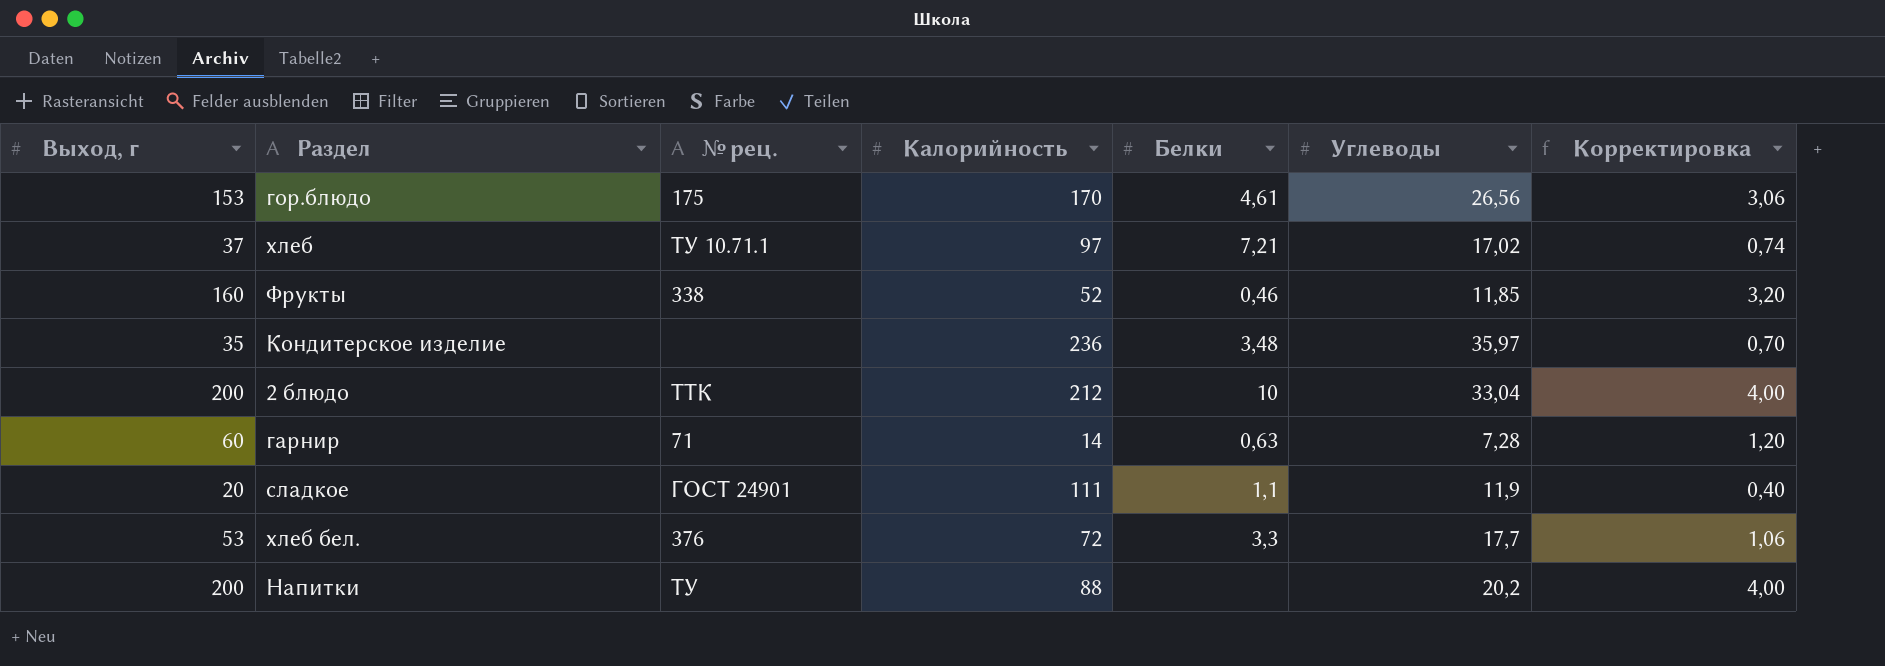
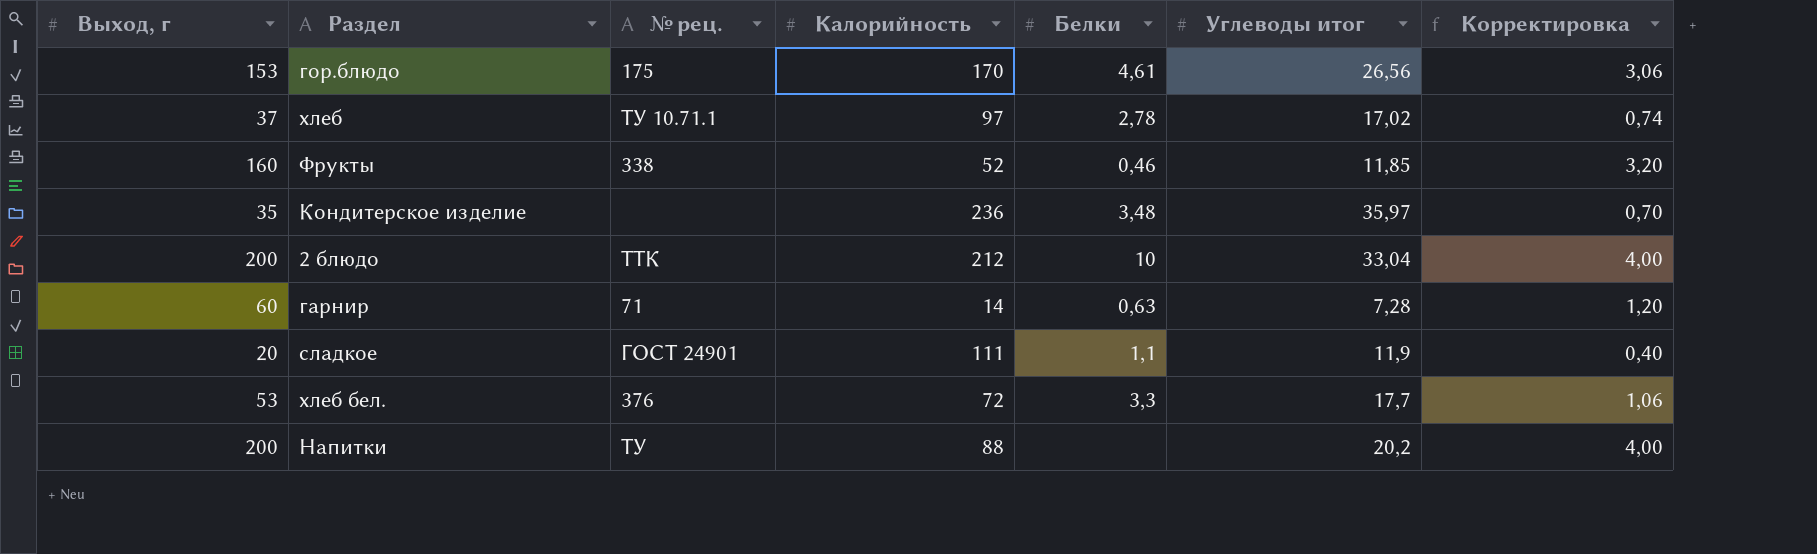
column name: Углеводы -> Углеводы итог
хлеб | Белки: 7,21 -> 2,78

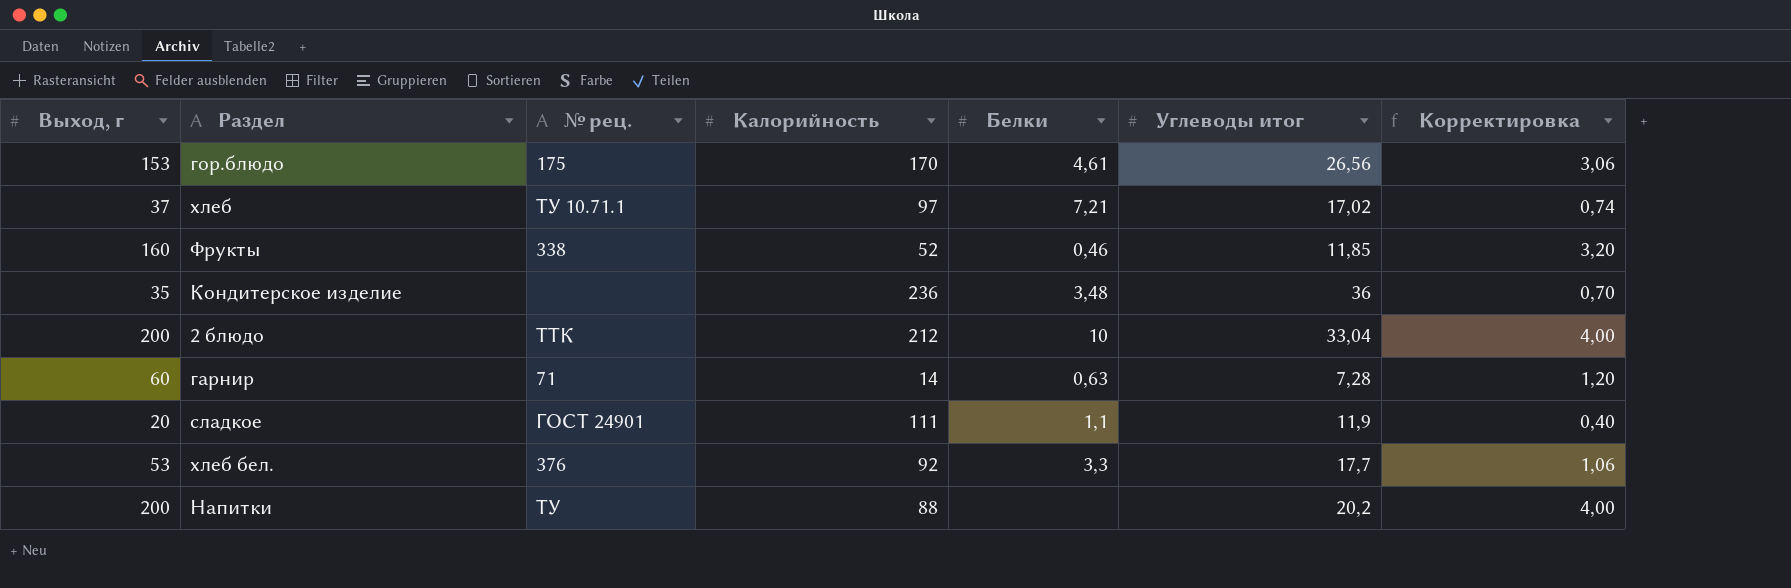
хлеб | Белки: 2,78 -> 7,21
Кондитерское изделие | Углеводы итог: 35,97 -> 36
хлеб бел. | Калорийность: 72 -> 92

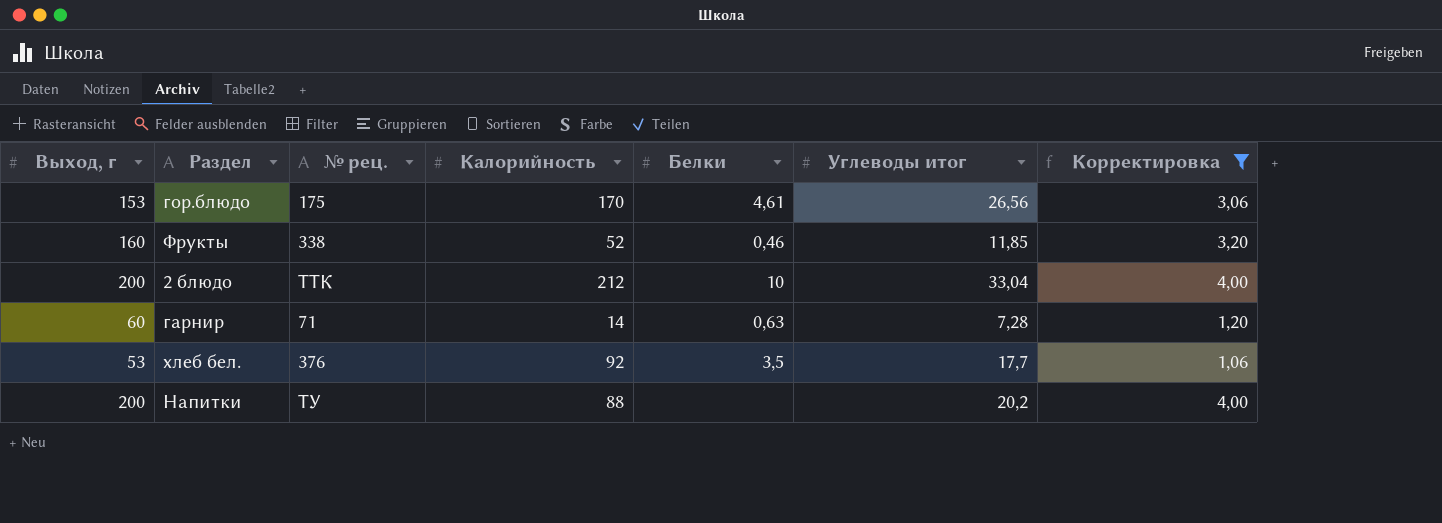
filter: none -> Корректировка >= 1,06
хлеб бел. | Белки: 3,3 -> 3,5

